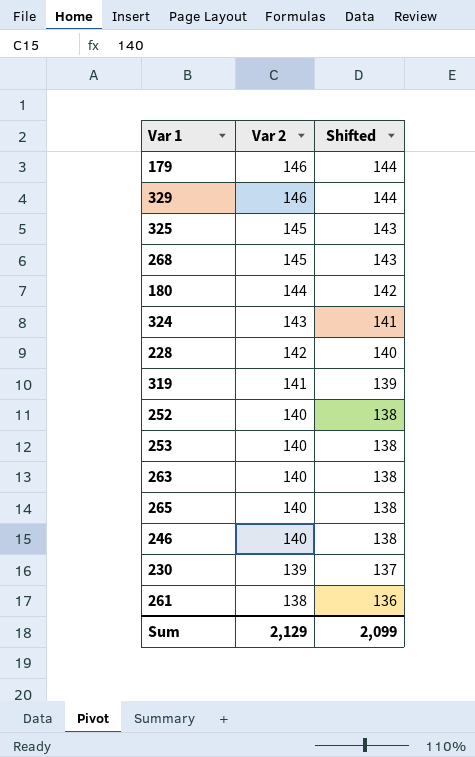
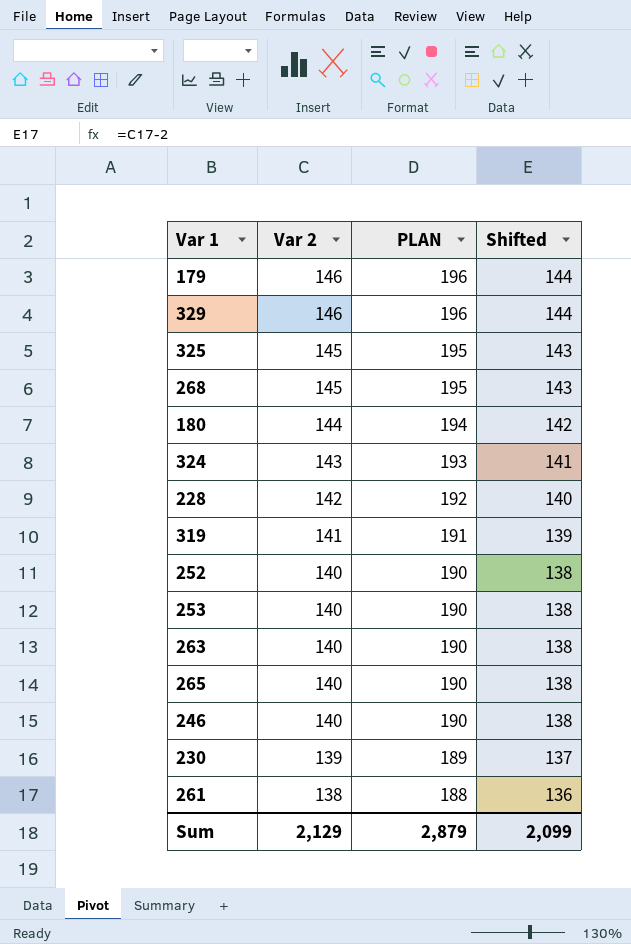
column PLAN | formula: none -> [Var 2] + 50

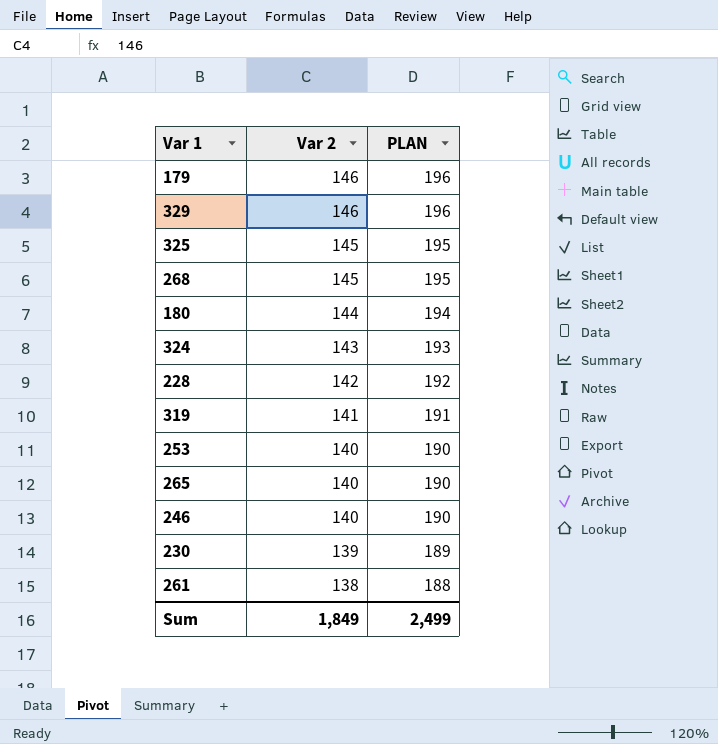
column Shifted | formula: [Var 2] - 2 -> none
row 252: 140 | 190 | 138 -> none
row 263: 140 | 190 | 138 -> none
Sum | Var 2: 2,129 -> 1,849
Sum | PLAN: 2,879 -> 2,499

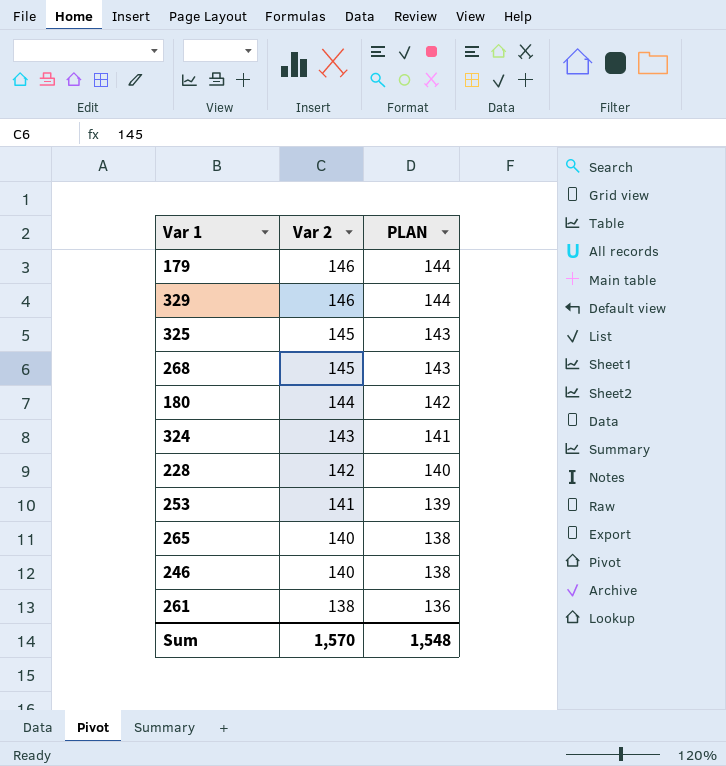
column PLAN | formula: [Var 2] + 50 -> [Var 2] - 2
row 319: 141 | 191 -> none
row 230: 139 | 189 -> none
253 | Var 2: 140 -> 141
Sum | Var 2: 1,849 -> 1,570
Sum | PLAN: 2,499 -> 1,548

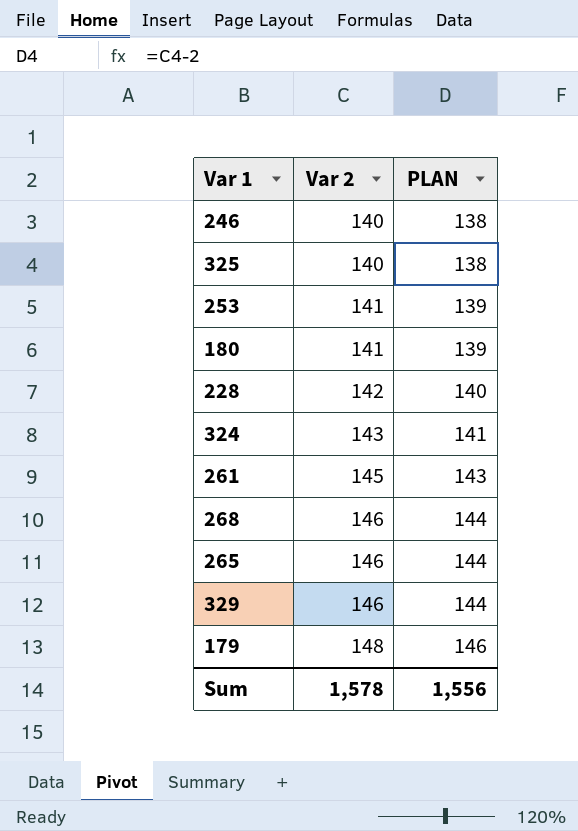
row order: Var 2 descending -> Var 2 ascending
325 | Var 2: 145 -> 140
325 | PLAN: 143 -> 138
180 | Var 2: 144 -> 141
180 | PLAN: 142 -> 139
261 | Var 2: 138 -> 145
261 | PLAN: 136 -> 143
268 | Var 2: 145 -> 146
268 | PLAN: 143 -> 144
265 | Var 2: 140 -> 146
265 | PLAN: 138 -> 144
179 | Var 2: 146 -> 148
179 | PLAN: 144 -> 146
Sum | Var 2: 1,570 -> 1,578
Sum | PLAN: 1,548 -> 1,556

